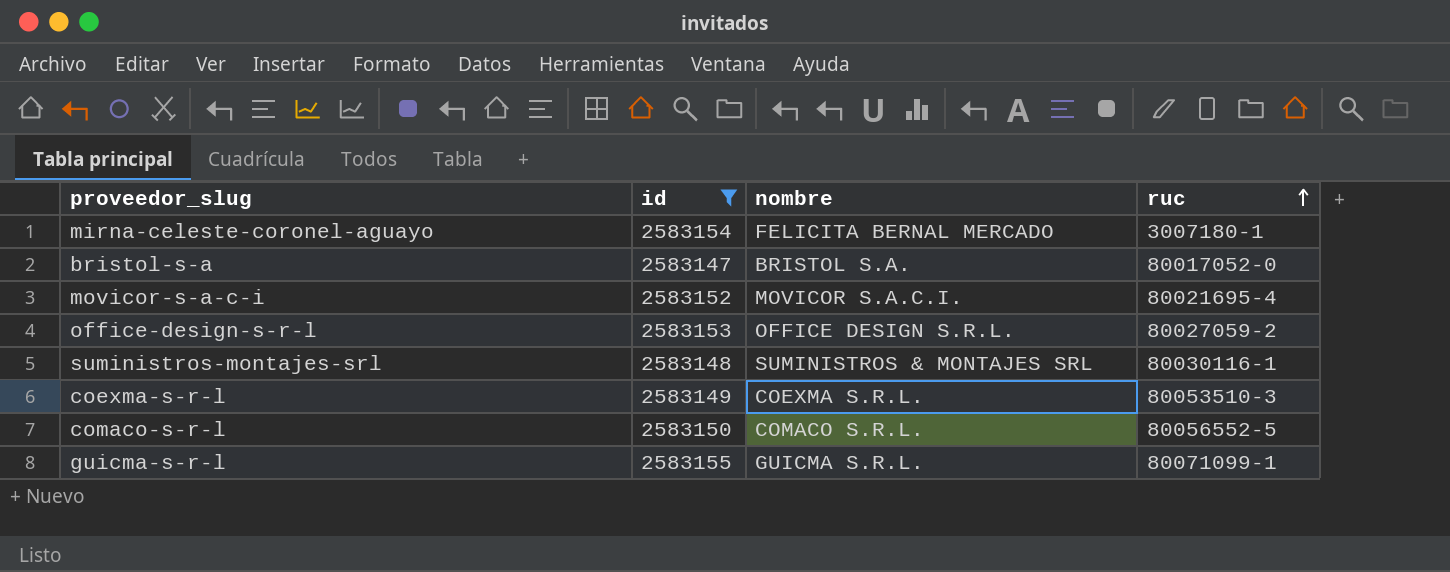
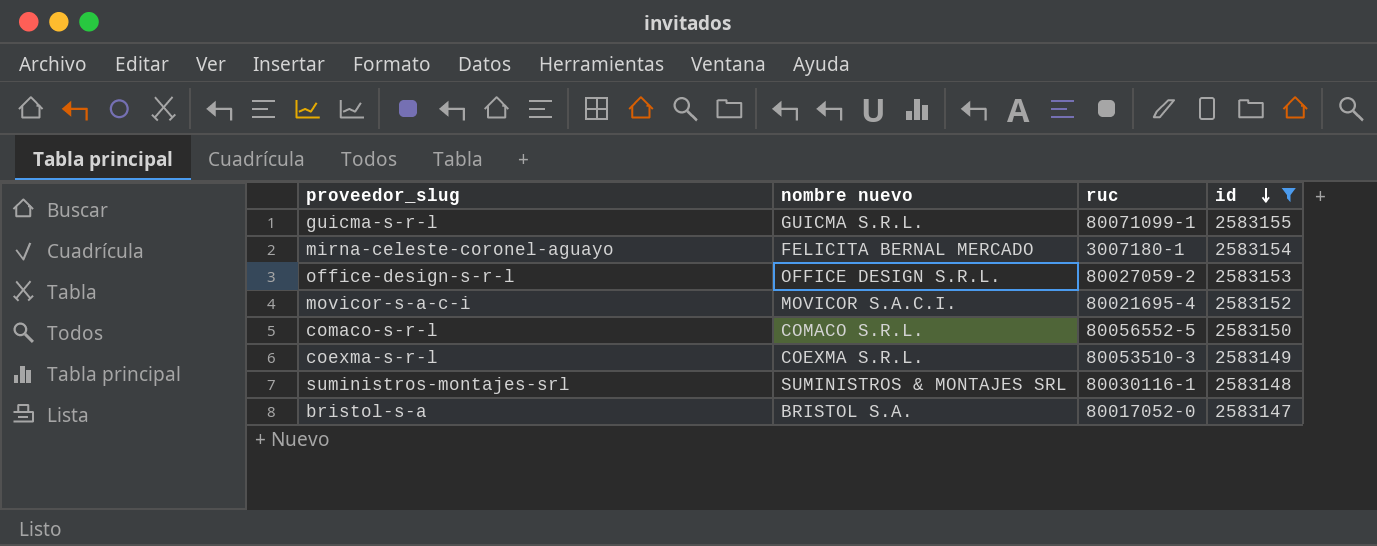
row order: ruc ascending -> id descending
column name: nombre -> nombre nuevo
column id | position: 2 -> 4

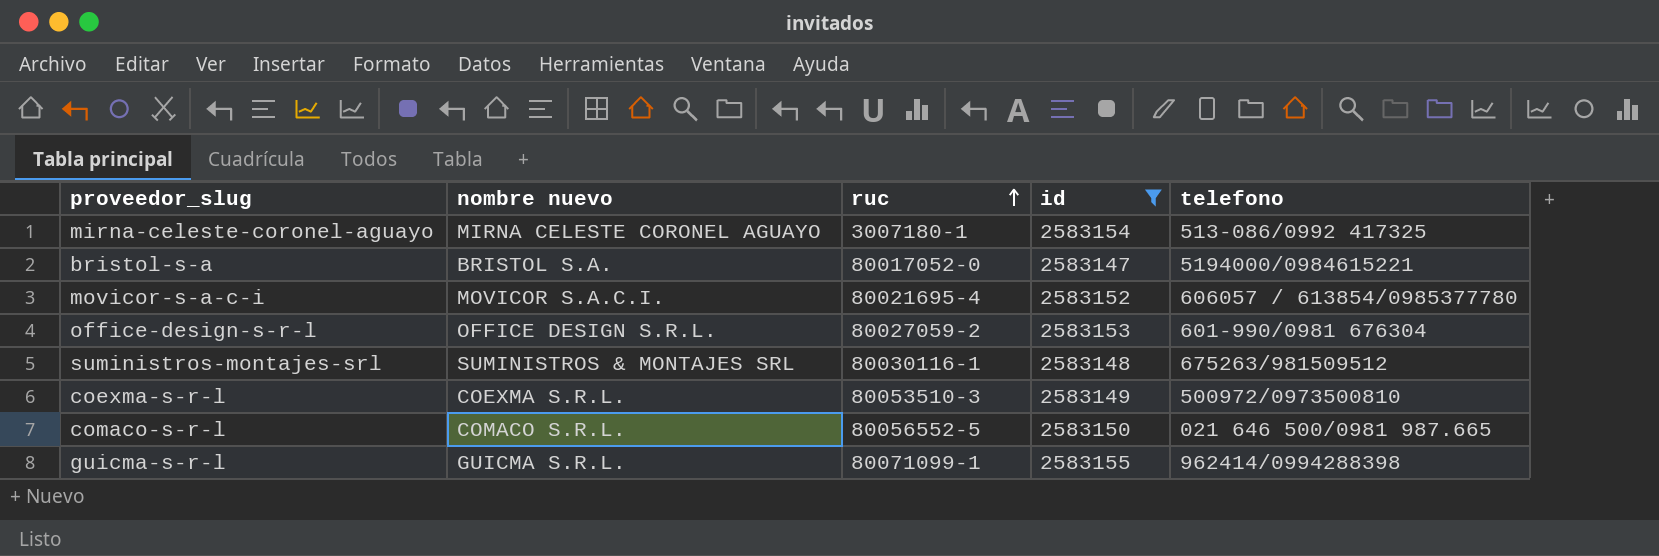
row order: id descending -> ruc ascending
column telefono | position: none -> 5
mirna-celeste-coronel-aguayo | nombre nuevo: FELICITA BERNAL MERCADO -> MIRNA CELESTE CORONEL AGUAYO

